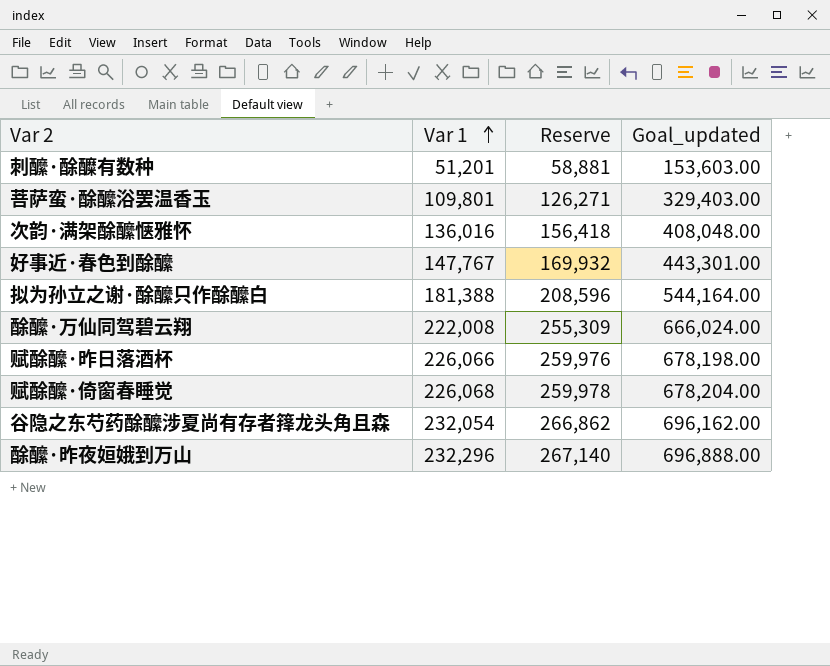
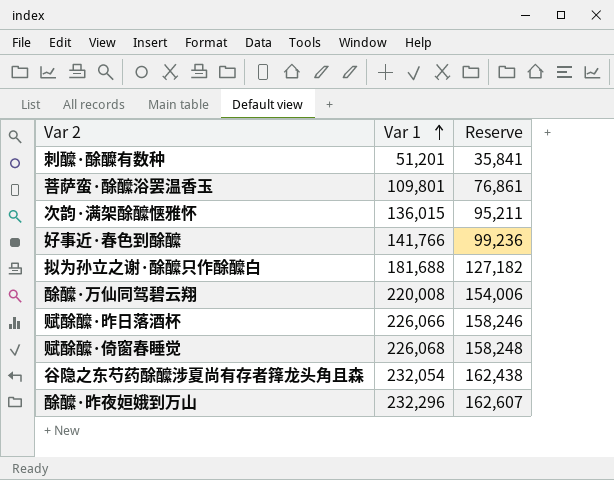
column Goal_updated | formula: [Var 1] * 3 -> none
column Reserve | formula: [Var 1] * 1.15 -> [Var 1] * 0.7
次韵·满架酴醿惬雅怀 | Var 1: 136,016 -> 136,015
好事近·春色到酴醿 | Var 1: 147,767 -> 141,766
拟为孙立之谢·酴醿只作酴醿白 | Var 1: 181,388 -> 181,688
酴醿·万仙同驾碧云翔 | Var 1: 222,008 -> 220,008

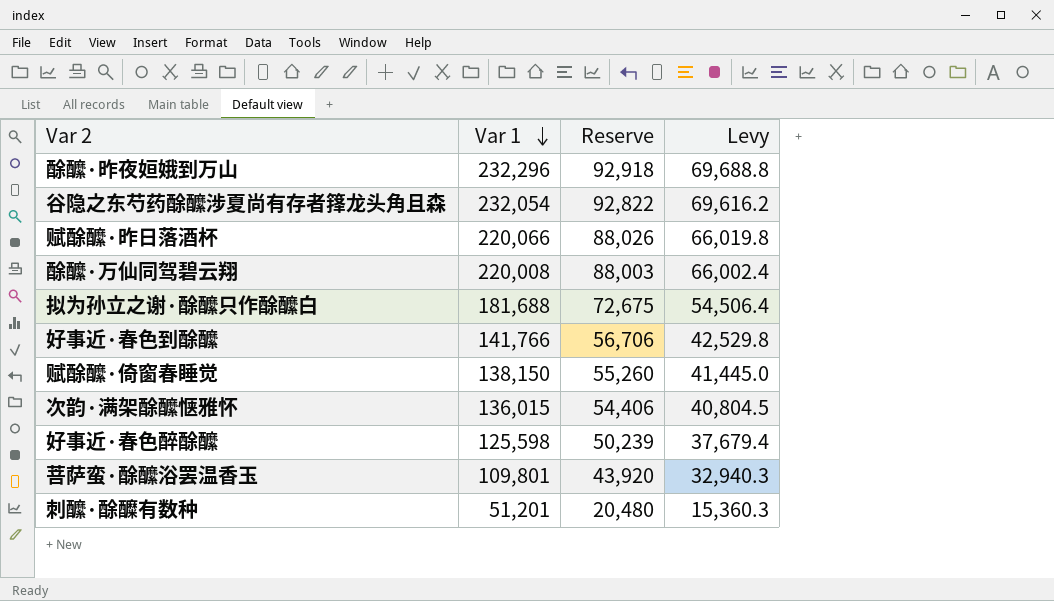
row order: Var 1 ascending -> Var 1 descending
column Reserve | formula: [Var 1] * 0.7 -> [Var 1] * 0.4
column Levy | formula: none -> [Var 1] * 0.3
赋酴醿·昨日落酒杯 | Var 1: 226,066 -> 220,066
赋酴醿·倚窗春睡觉 | Var 1: 226,068 -> 138,150
row 好事近·春色醉酴醿: none -> 125,598 | 50,239 | 37,679.4

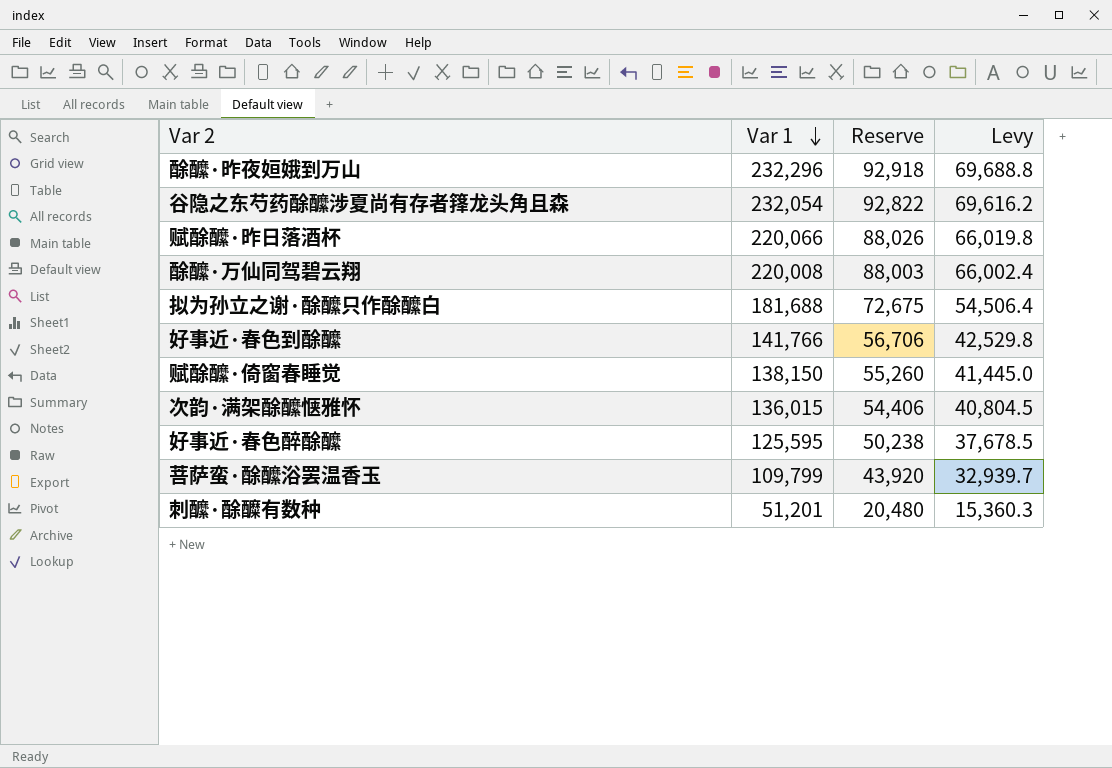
好事近·春色醉酴醿 | Var 1: 125,598 -> 125,595
好事近·春色醉酴醿 | Reserve: 50,239 -> 50,238
好事近·春色醉酴醿 | Levy: 37,679.4 -> 37,678.5
菩萨蛮·酴醿浴罢温香玉 | Var 1: 109,801 -> 109,799
菩萨蛮·酴醿浴罢温香玉 | Levy: 32,940.3 -> 32,939.7

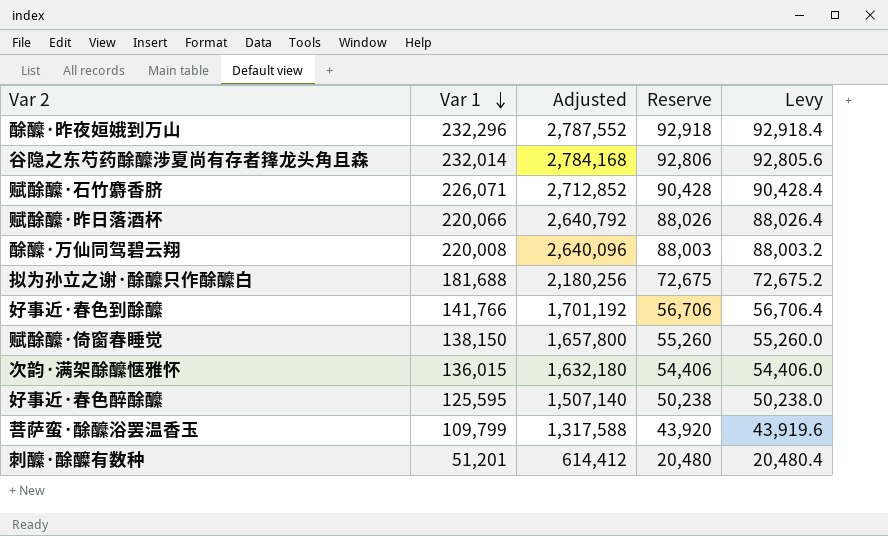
column Adjusted | formula: none -> [Var 1] * 12
column Levy | formula: [Var 1] * 0.3 -> [Var 1] * 0.4
谷隐之东芍药酴醿涉夏尚有存者箨龙头角且森 | Var 1: 232,054 -> 232,014
谷隐之东芍药酴醿涉夏尚有存者箨龙头角且森 | Reserve: 92,822 -> 92,806
row 赋酴醿·石竹麝香脐: none -> 226,071 | 2,712,852 | 90,428 | 90,428.4

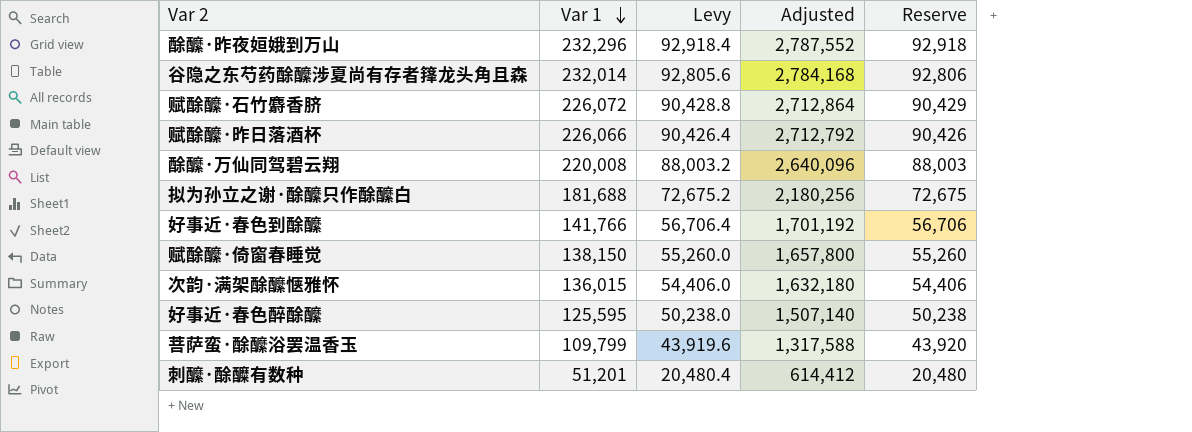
column Levy | position: 5 -> 3
赋酴醿·石竹麝香脐 | Var 1: 226,071 -> 226,072
赋酴醿·石竹麝香脐 | Levy: 90,428.4 -> 90,428.8
赋酴醿·石竹麝香脐 | Adjusted: 2,712,852 -> 2,712,864
赋酴醿·石竹麝香脐 | Reserve: 90,428 -> 90,429
赋酴醿·昨日落酒杯 | Var 1: 220,066 -> 226,066
赋酴醿·昨日落酒杯 | Levy: 88,026.4 -> 90,426.4
赋酴醿·昨日落酒杯 | Adjusted: 2,640,792 -> 2,712,792
赋酴醿·昨日落酒杯 | Reserve: 88,026 -> 90,426

